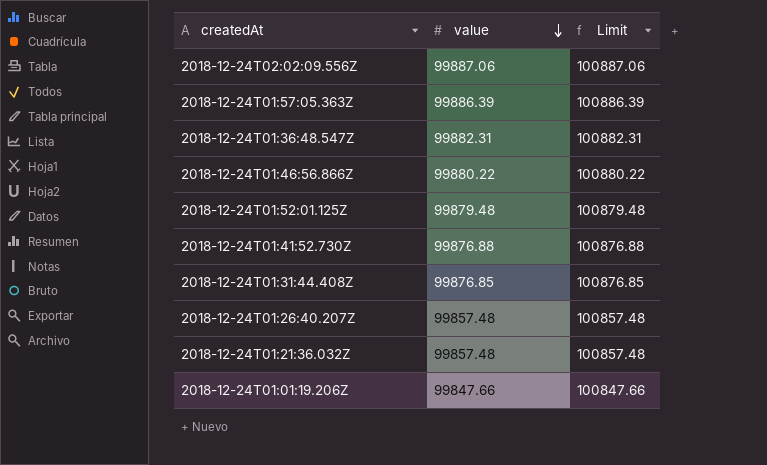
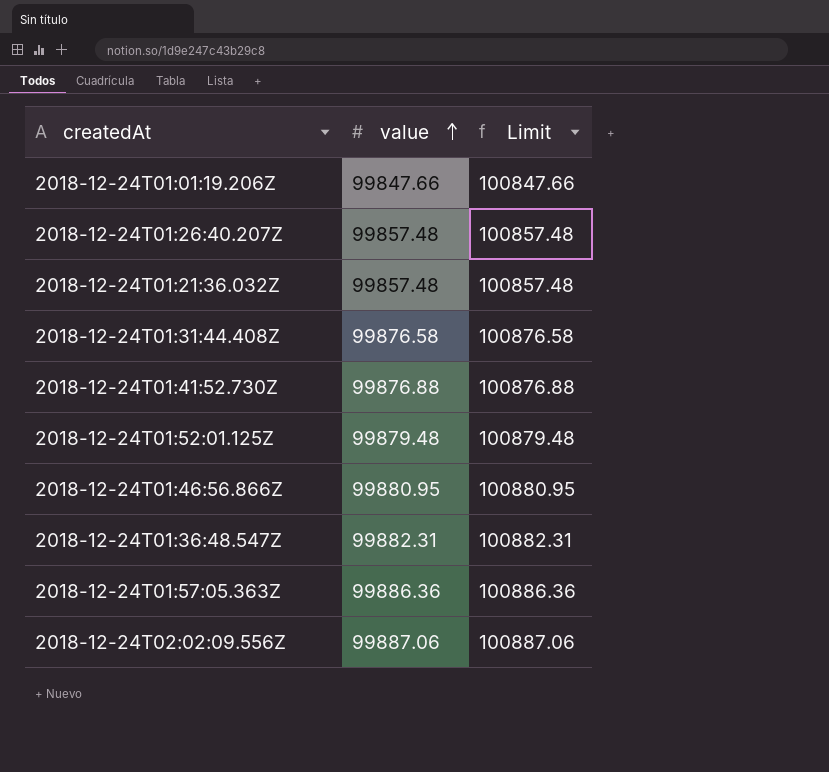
row order: value descending -> value ascending
2018-12-24T01:31:44.408Z | value: 99876.85 -> 99876.58
2018-12-24T01:31:44.408Z | Limit: 100876.85 -> 100876.58
2018-12-24T01:46:56.866Z | value: 99880.22 -> 99880.95
2018-12-24T01:46:56.866Z | Limit: 100880.22 -> 100880.95
2018-12-24T01:57:05.363Z | value: 99886.39 -> 99886.36
2018-12-24T01:57:05.363Z | Limit: 100886.39 -> 100886.36

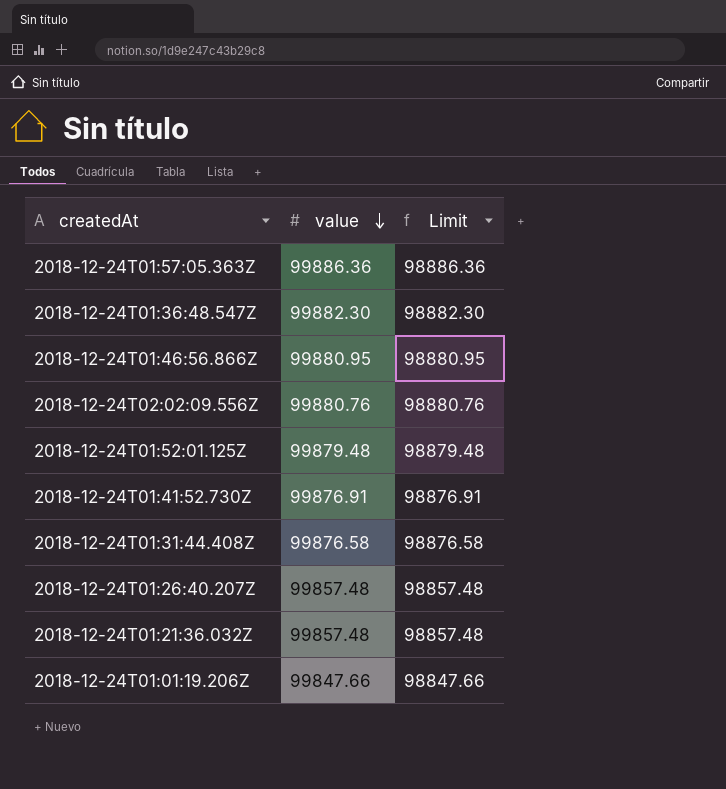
row order: value ascending -> value descending
column Limit | formula: [value] + 1000 -> [value] - 1000
2018-12-24T01:36:48.547Z | value: 99882.31 -> 99882.30
2018-12-24T02:02:09.556Z | value: 99887.06 -> 99880.76
2018-12-24T01:41:52.730Z | value: 99876.88 -> 99876.91

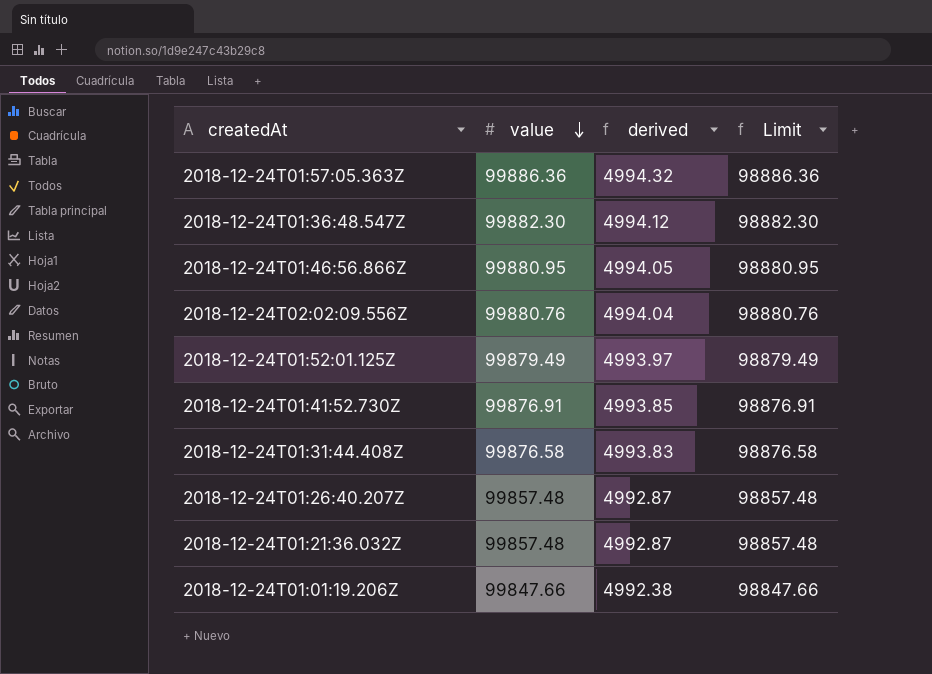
column derived | formula: none -> [value] * 0.05
2018-12-24T01:52:01.125Z | value: 99879.48 -> 99879.49
2018-12-24T01:52:01.125Z | Limit: 98879.48 -> 98879.49

